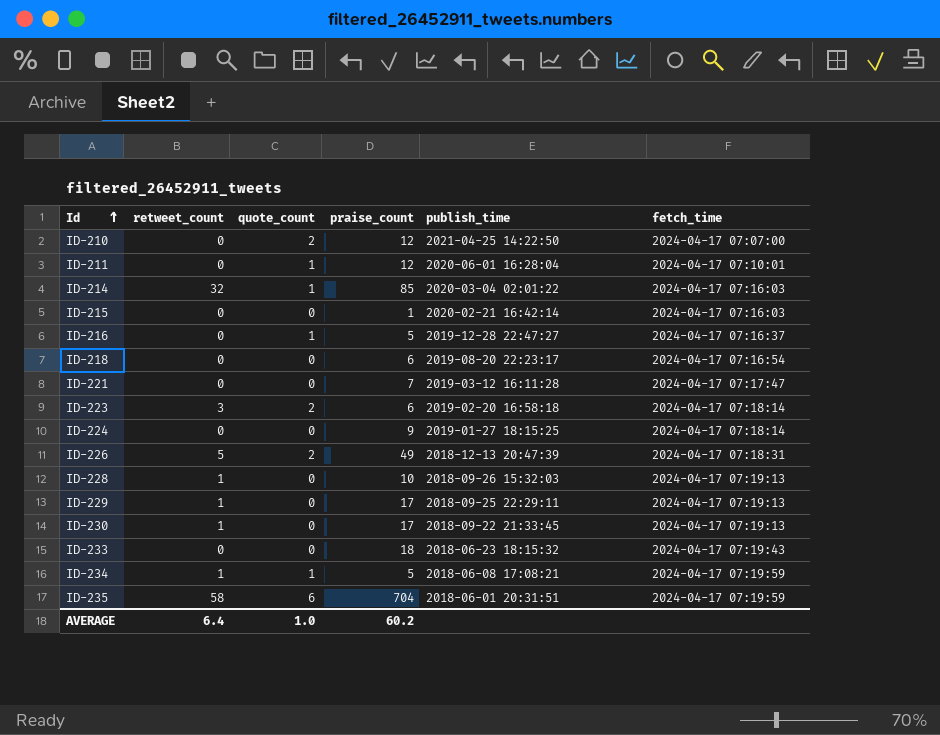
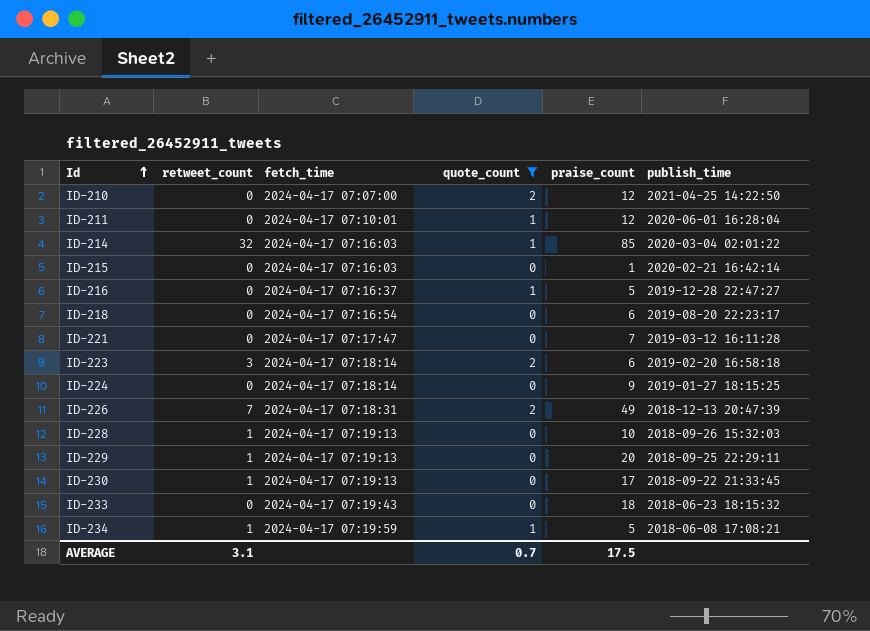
filter: none -> quote_count != 6
column fetch_time | position: 6 -> 3
ID-226 | retweet_count: 5 -> 7
ID-229 | praise_count: 17 -> 20
AVERAGE | retweet_count: 6.4 -> 3.1
AVERAGE | quote_count: 1.0 -> 0.7
AVERAGE | praise_count: 60.2 -> 17.5

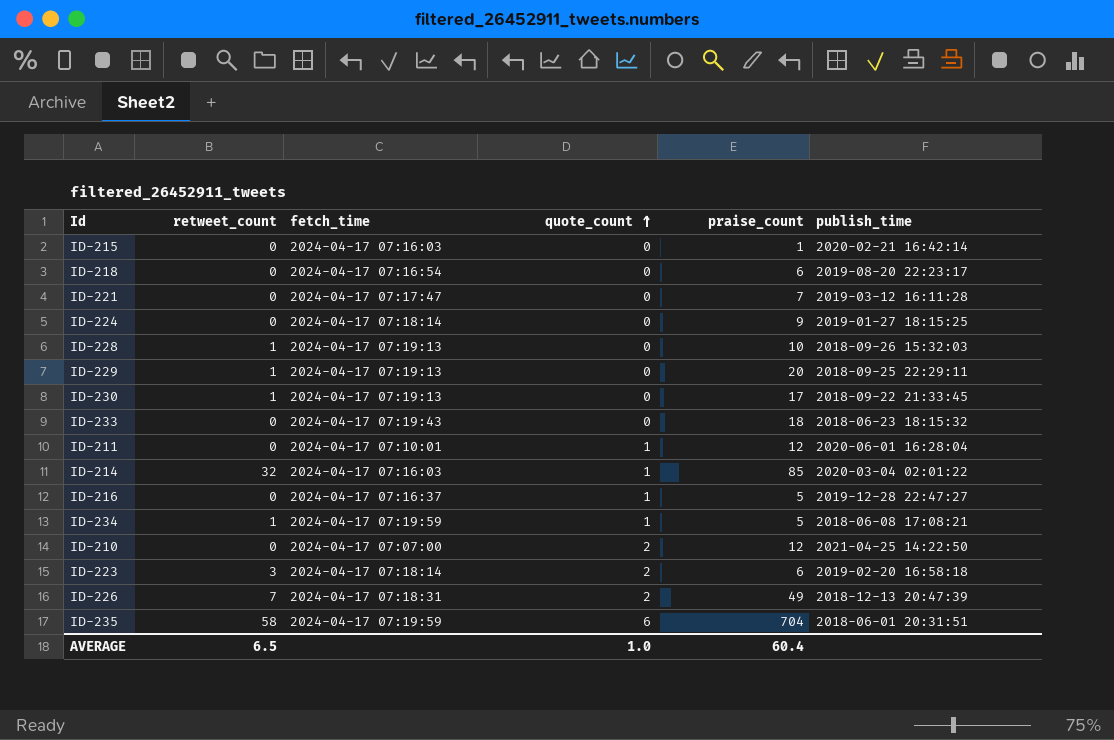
filter: quote_count != 6 -> none
row order: Id ascending -> quote_count ascending
AVERAGE | retweet_count: 3.1 -> 6.5
AVERAGE | quote_count: 0.7 -> 1.0
AVERAGE | praise_count: 17.5 -> 60.4

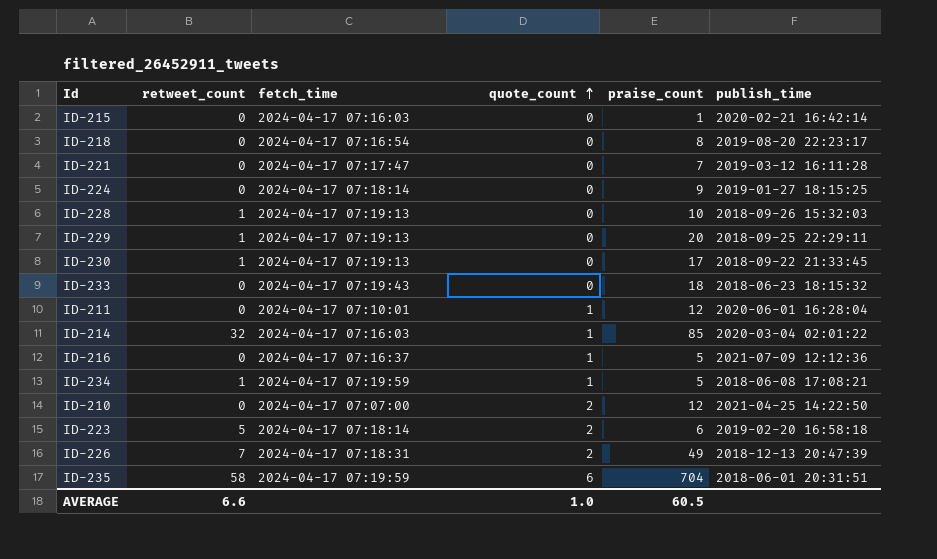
ID-218 | praise_count: 6 -> 8
ID-216 | publish_time: 2019-12-28 22:47:27 -> 2021-07-09 12:12:36
ID-223 | retweet_count: 3 -> 5
AVERAGE | retweet_count: 6.5 -> 6.6
AVERAGE | praise_count: 60.4 -> 60.5

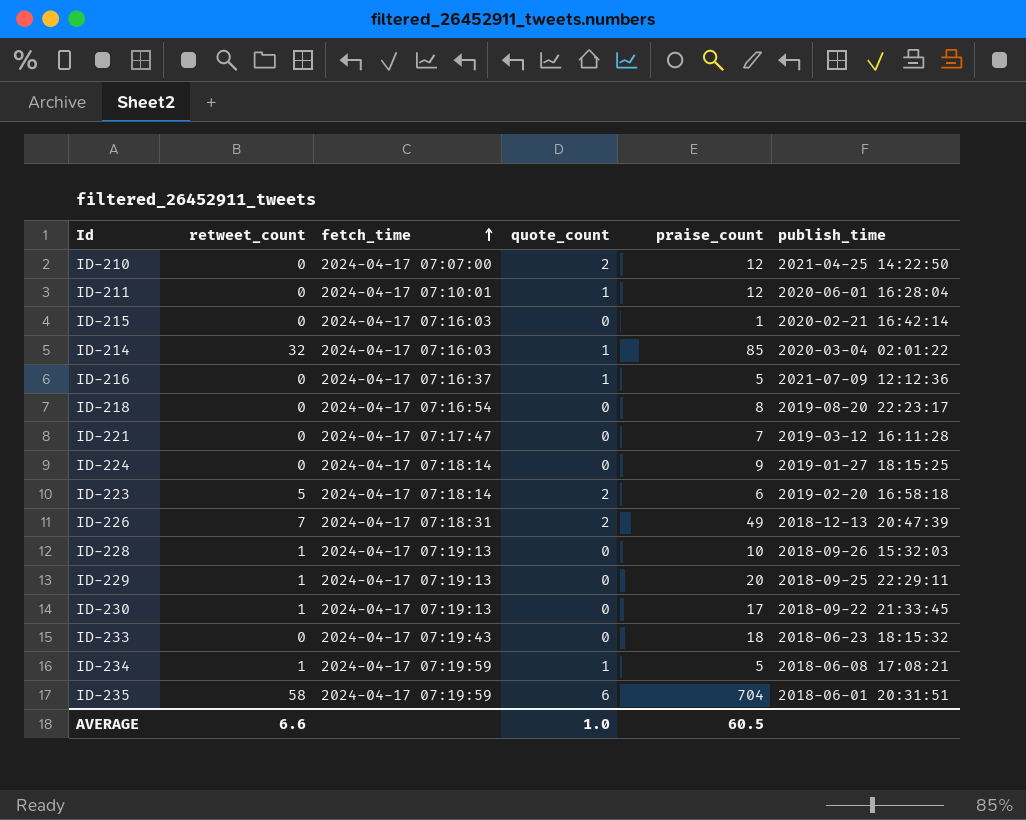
row order: quote_count ascending -> fetch_time ascending

